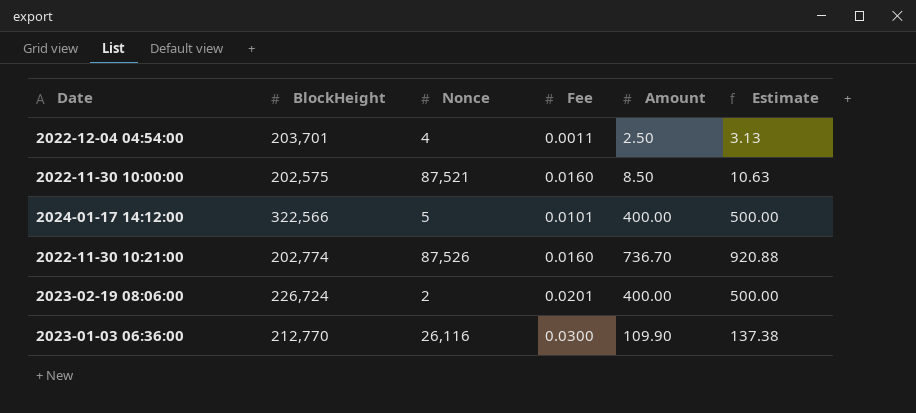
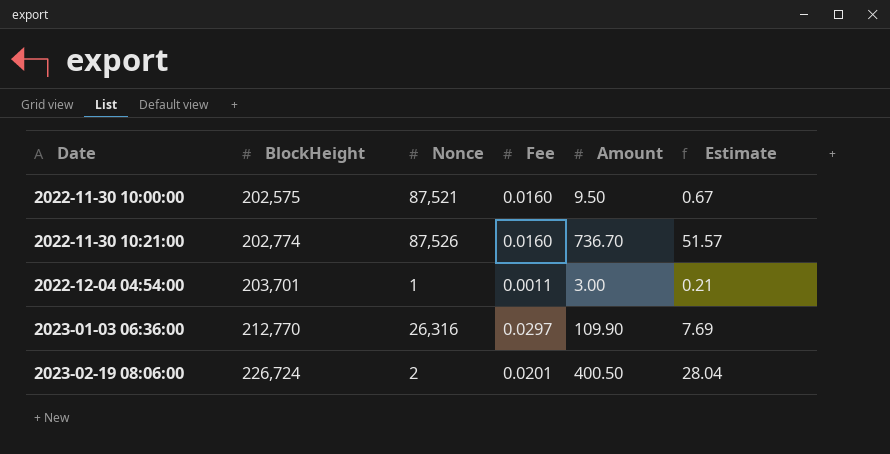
row order: none -> Date ascending
column Estimate | formula: [Amount] * 1.25 -> [Amount] * 0.07
row 2024-01-17 14:12:00: 322,566 | 5 | 0.0101 | 400.00 | 500.00 -> none
2022-11-30 10:00:00 | Amount: 8.50 -> 9.50
2022-12-04 04:54:00 | Nonce: 4 -> 1
2022-12-04 04:54:00 | Amount: 2.50 -> 3.00
2023-01-03 06:36:00 | Nonce: 26,116 -> 26,316
2023-01-03 06:36:00 | Fee: 0.0300 -> 0.0297
2023-02-19 08:06:00 | Amount: 400.00 -> 400.50

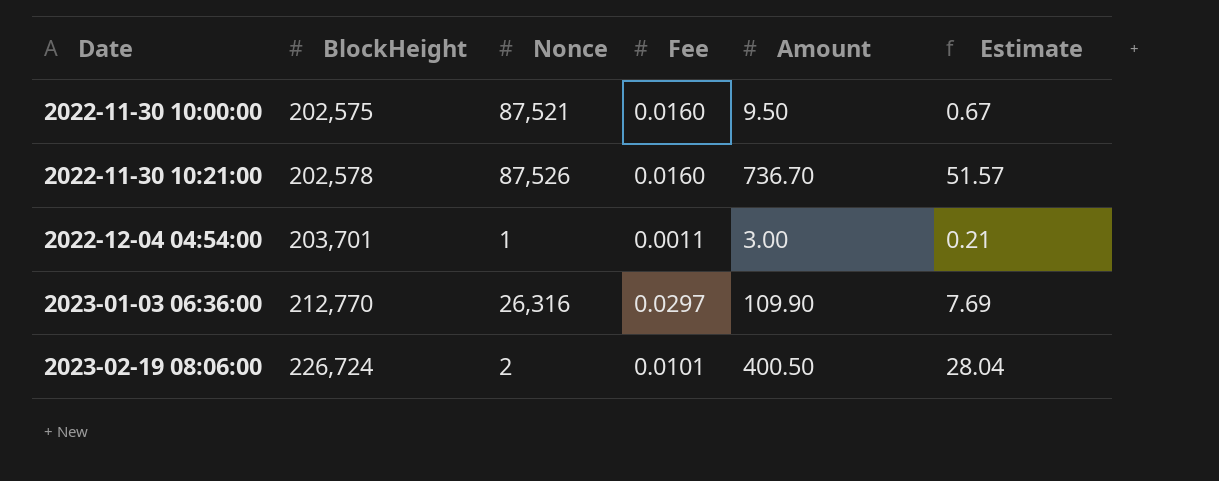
2022-11-30 10:21:00 | BlockHeight: 202,774 -> 202,578
2023-02-19 08:06:00 | Fee: 0.0201 -> 0.0101

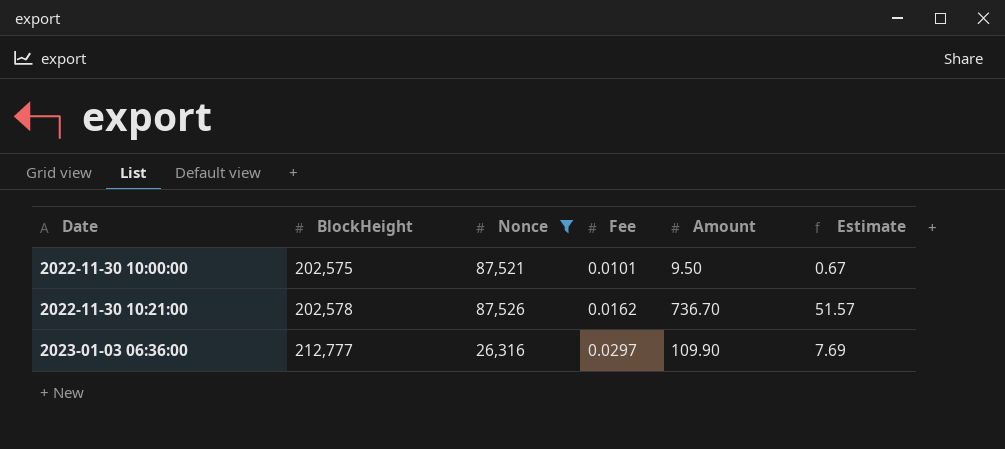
filter: none -> Nonce >= 26,316
2022-11-30 10:00:00 | Fee: 0.0160 -> 0.0101
2022-11-30 10:21:00 | Fee: 0.0160 -> 0.0162
2023-01-03 06:36:00 | BlockHeight: 212,770 -> 212,777

